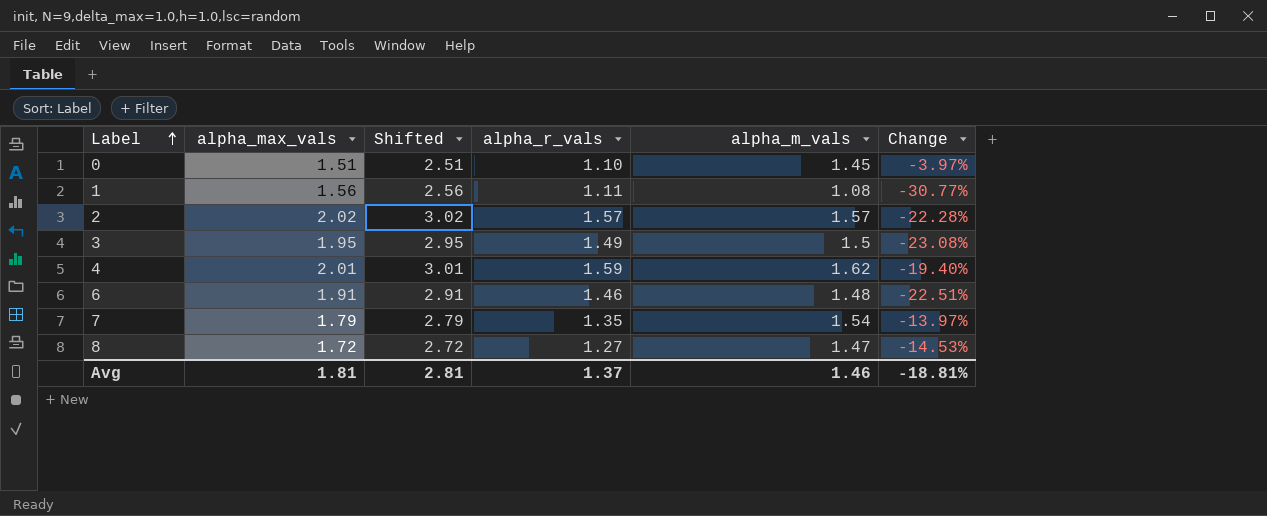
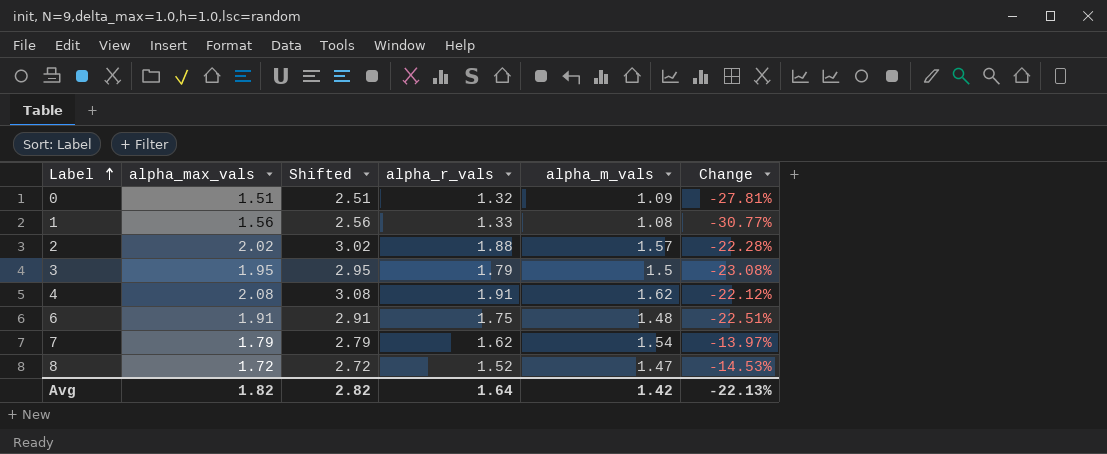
0 | alpha_r_vals: 1.10 -> 1.32
0 | alpha_m_vals: 1.45 -> 1.09
0 | Change: -3.97% -> -27.81%
1 | alpha_r_vals: 1.11 -> 1.33
2 | alpha_r_vals: 1.57 -> 1.88
3 | alpha_r_vals: 1.49 -> 1.79
4 | alpha_max_vals: 2.01 -> 2.08
4 | Shifted: 3.01 -> 3.08
4 | alpha_r_vals: 1.59 -> 1.91
4 | Change: -19.40% -> -22.12%
6 | alpha_r_vals: 1.46 -> 1.75
7 | alpha_r_vals: 1.35 -> 1.62
8 | alpha_r_vals: 1.27 -> 1.52
Avg | alpha_max_vals: 1.81 -> 1.82
Avg | Shifted: 2.81 -> 2.82
Avg | alpha_r_vals: 1.37 -> 1.64
Avg | alpha_m_vals: 1.46 -> 1.42
Avg | Change: -18.81% -> -22.13%

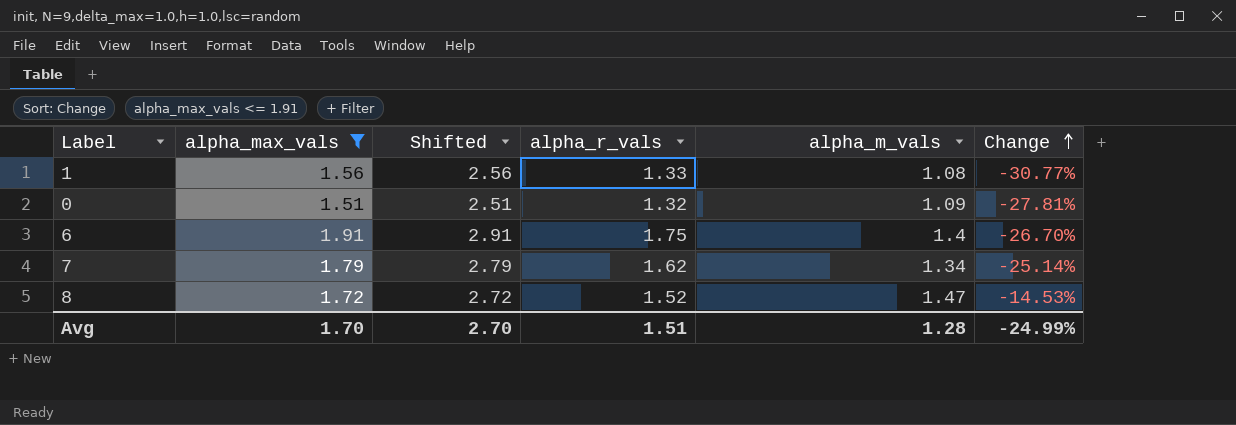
filter: none -> alpha_max_vals <= 1.91
row order: Label ascending -> Change ascending
6 | alpha_m_vals: 1.48 -> 1.4
6 | Change: -22.51% -> -26.70%
7 | alpha_m_vals: 1.54 -> 1.34
7 | Change: -13.97% -> -25.14%
Avg | alpha_max_vals: 1.82 -> 1.70
Avg | Shifted: 2.82 -> 2.70
Avg | alpha_r_vals: 1.64 -> 1.51
Avg | alpha_m_vals: 1.42 -> 1.28
Avg | Change: -22.13% -> -24.99%

